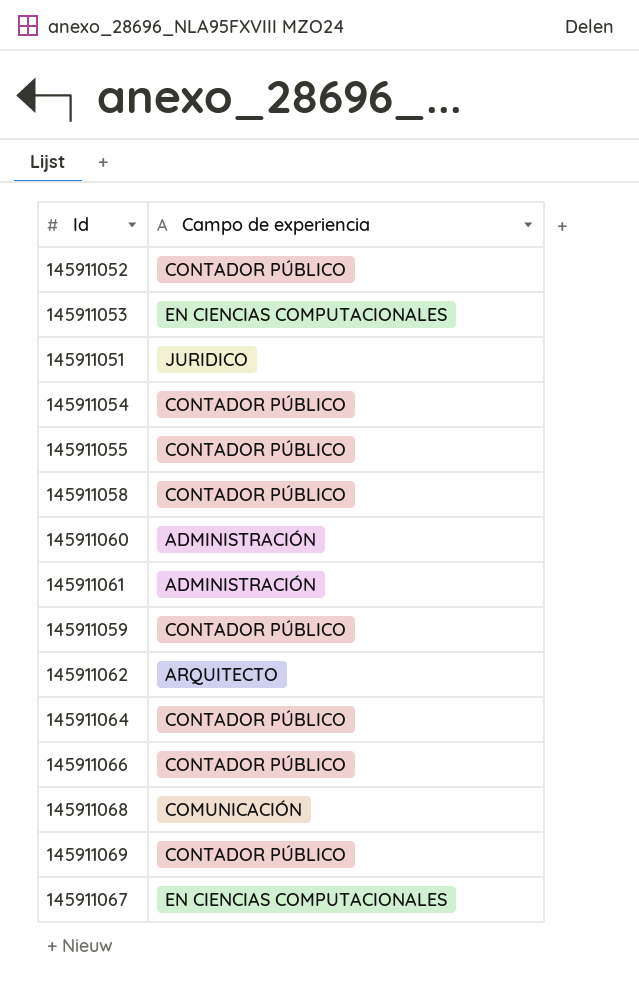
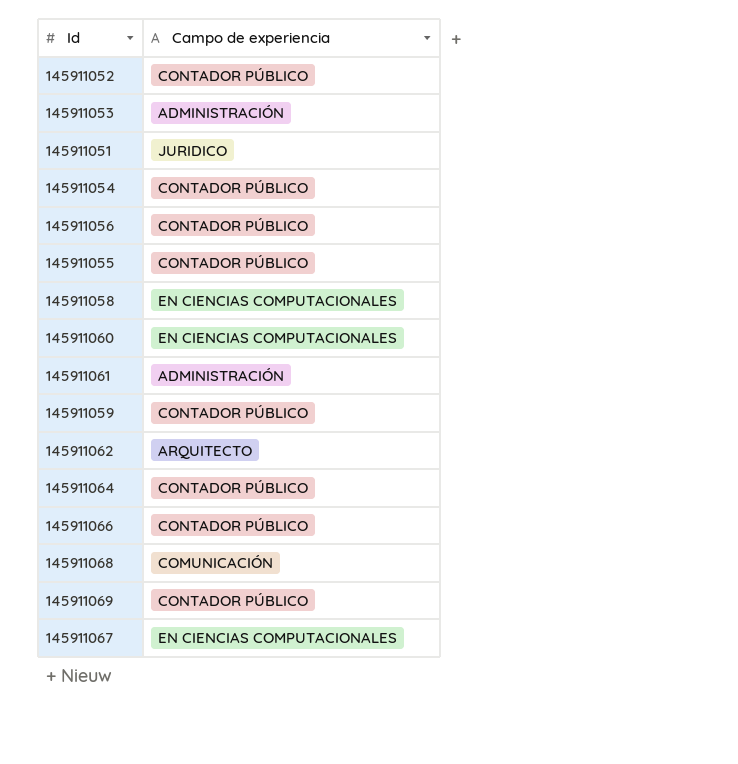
145911053 | Campo de experiencia: EN CIENCIAS COMPUTACIONALES -> ADMINISTRACIÓN
row 145911056: none -> CONTADOR PÚBLICO
145911058 | Campo de experiencia: CONTADOR PÚBLICO -> EN CIENCIAS COMPUTACIONALES
145911060 | Campo de experiencia: ADMINISTRACIÓN -> EN CIENCIAS COMPUTACIONALES

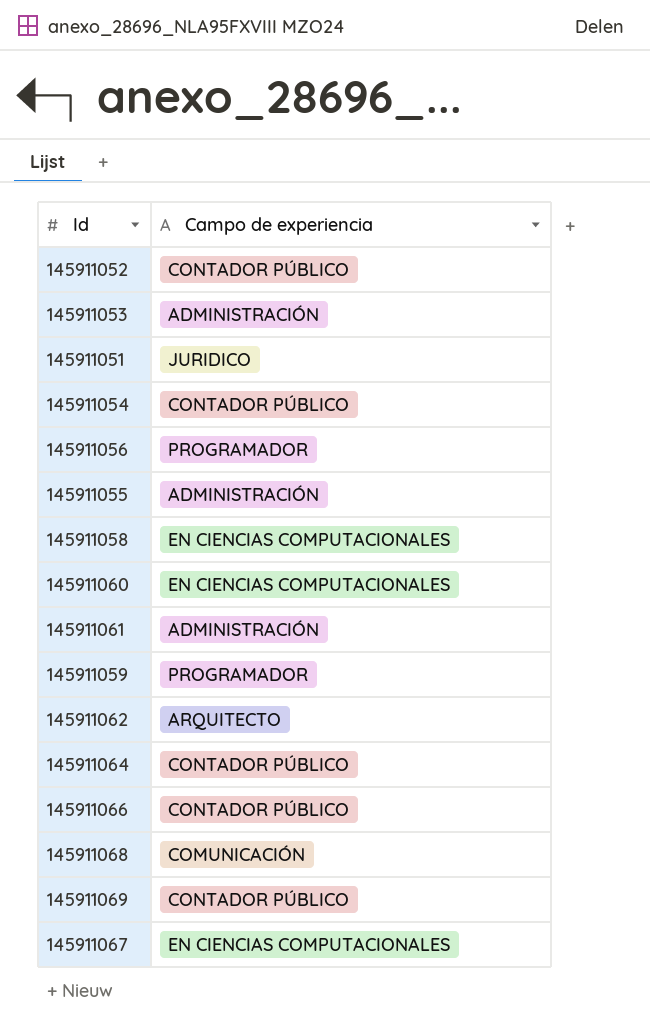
145911056 | Campo de experiencia: CONTADOR PÚBLICO -> PROGRAMADOR
145911055 | Campo de experiencia: CONTADOR PÚBLICO -> ADMINISTRACIÓN
145911059 | Campo de experiencia: CONTADOR PÚBLICO -> PROGRAMADOR

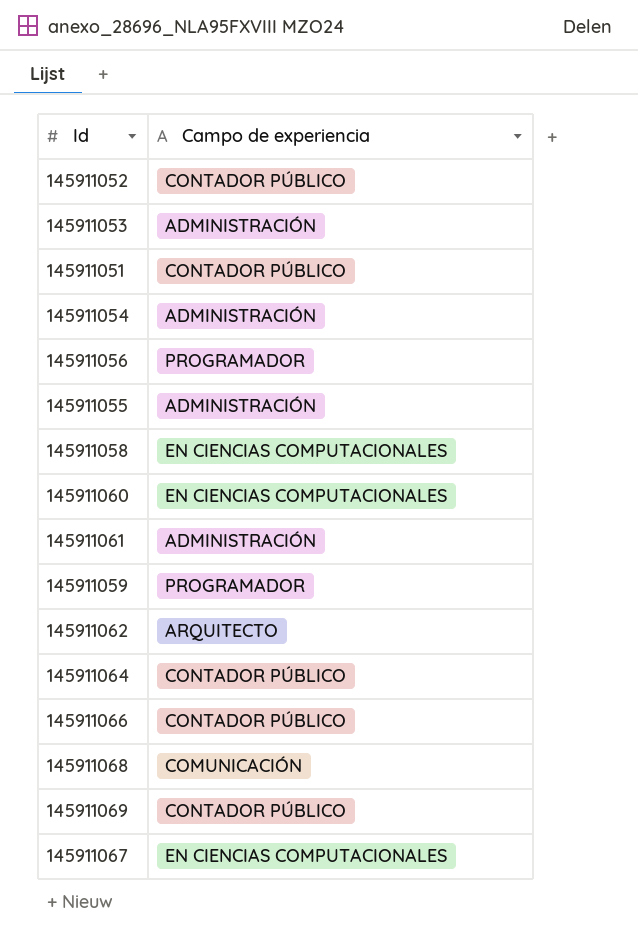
145911051 | Campo de experiencia: JURIDICO -> CONTADOR PÚBLICO
145911054 | Campo de experiencia: CONTADOR PÚBLICO -> ADMINISTRACIÓN

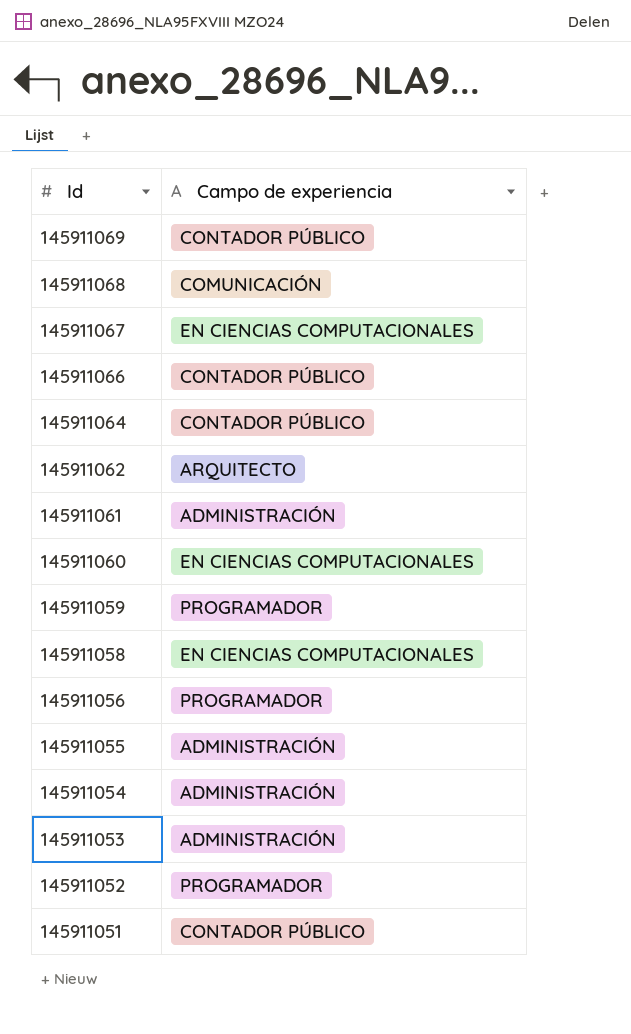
row order: none -> Id descending
145911052 | Campo de experiencia: CONTADOR PÚBLICO -> PROGRAMADOR

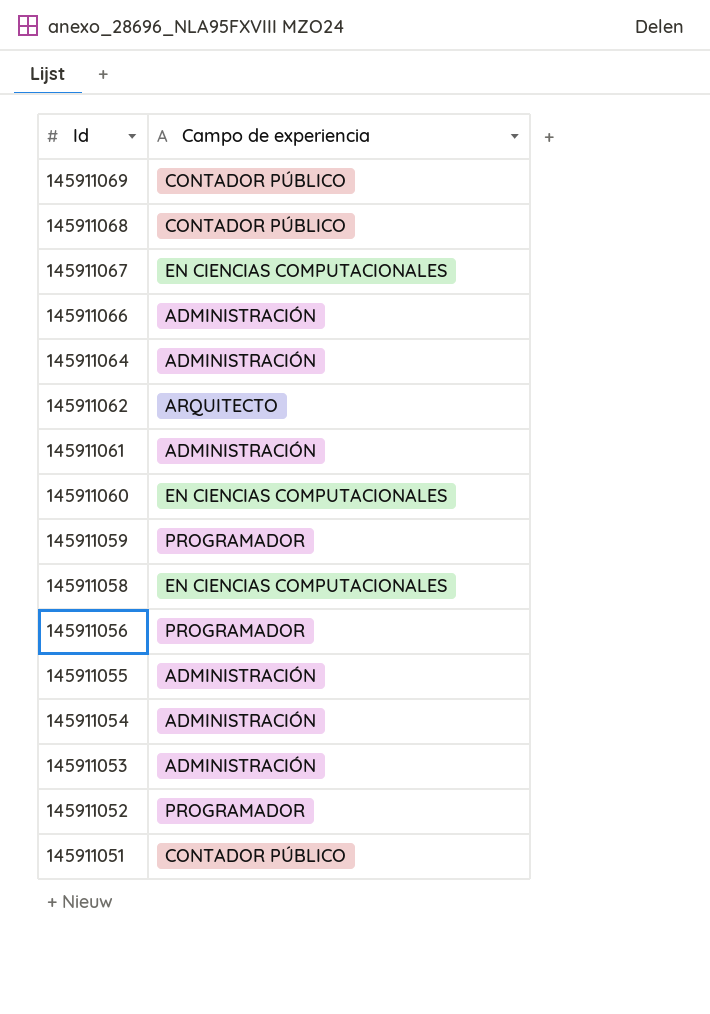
145911068 | Campo de experiencia: COMUNICACIÓN -> CONTADOR PÚBLICO
145911066 | Campo de experiencia: CONTADOR PÚBLICO -> ADMINISTRACIÓN
145911064 | Campo de experiencia: CONTADOR PÚBLICO -> ADMINISTRACIÓN

